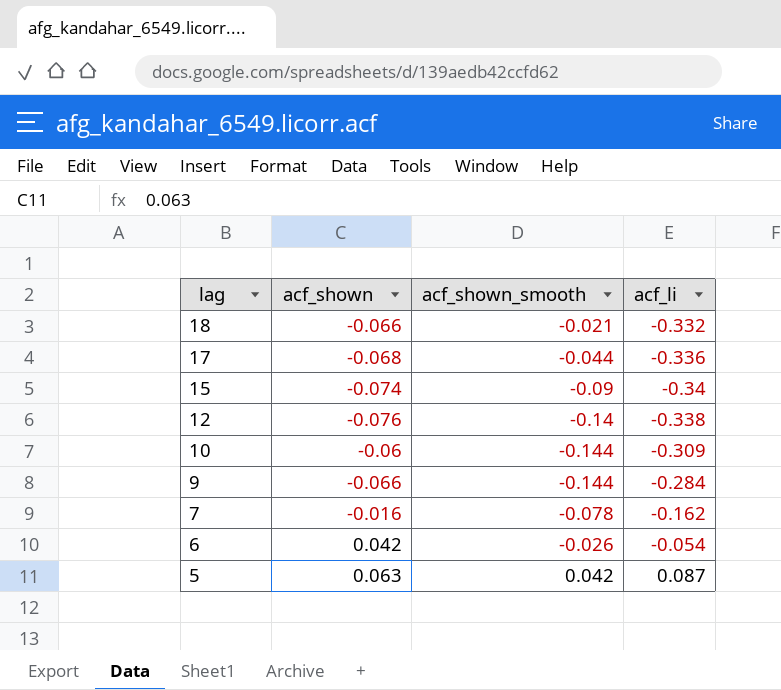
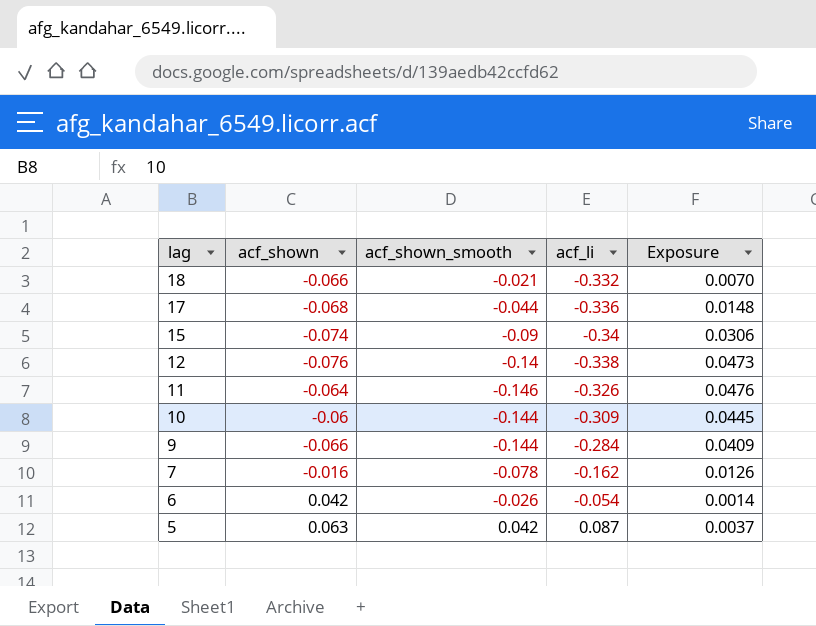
column Exposure | formula: none -> [acf_shown_smooth] * [acf_li]
row 11: none -> -0.064 | -0.146 | -0.326 | 0.0476

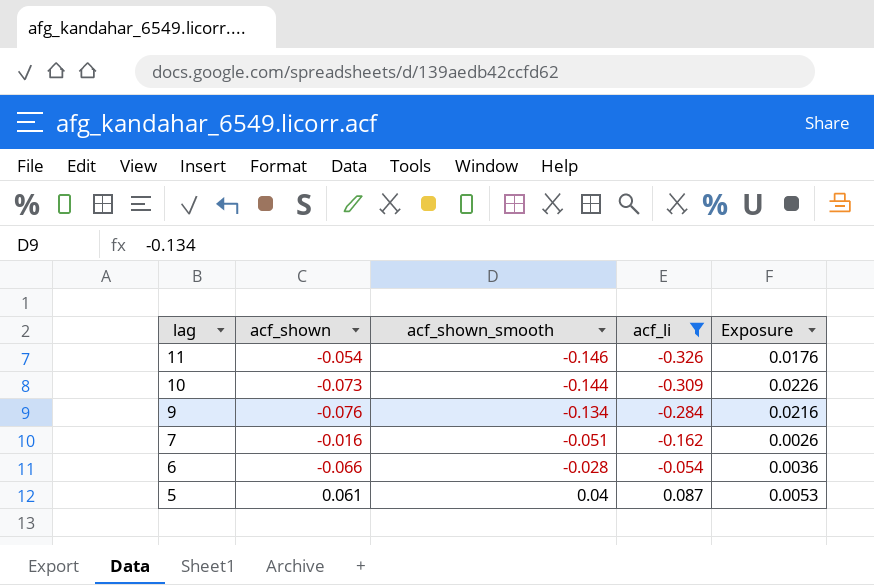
filter: none -> acf_li >= -0.326
column Exposure | formula: [acf_shown_smooth] * [acf_li] -> [acf_shown] * [acf_li]
11 | acf_shown: -0.064 -> -0.054
10 | acf_shown: -0.06 -> -0.073
9 | acf_shown: -0.066 -> -0.076
9 | acf_shown_smooth: -0.144 -> -0.134
7 | acf_shown_smooth: -0.078 -> -0.051
6 | acf_shown: 0.042 -> -0.066
6 | acf_shown_smooth: -0.026 -> -0.028
5 | acf_shown: 0.063 -> 0.061
5 | acf_shown_smooth: 0.042 -> 0.04

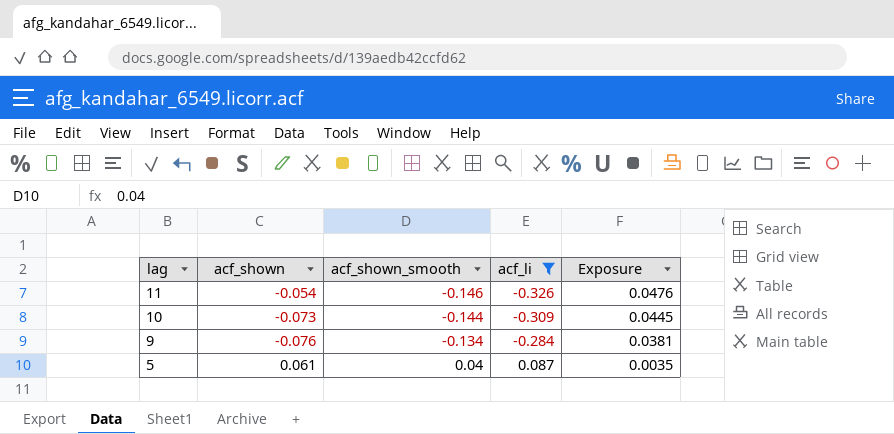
column Exposure | formula: [acf_shown] * [acf_li] -> [acf_shown_smooth] * [acf_li]
row 7: -0.016 | -0.051 | -0.162 | 0.0026 -> none
row 6: -0.066 | -0.028 | -0.054 | 0.0036 -> none

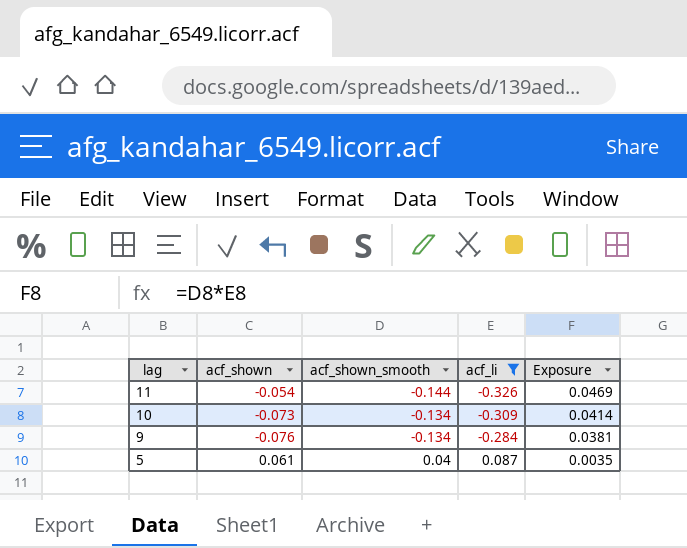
11 | acf_shown_smooth: -0.146 -> -0.144
11 | Exposure: 0.0476 -> 0.0469
10 | acf_shown_smooth: -0.144 -> -0.134
10 | Exposure: 0.0445 -> 0.0414

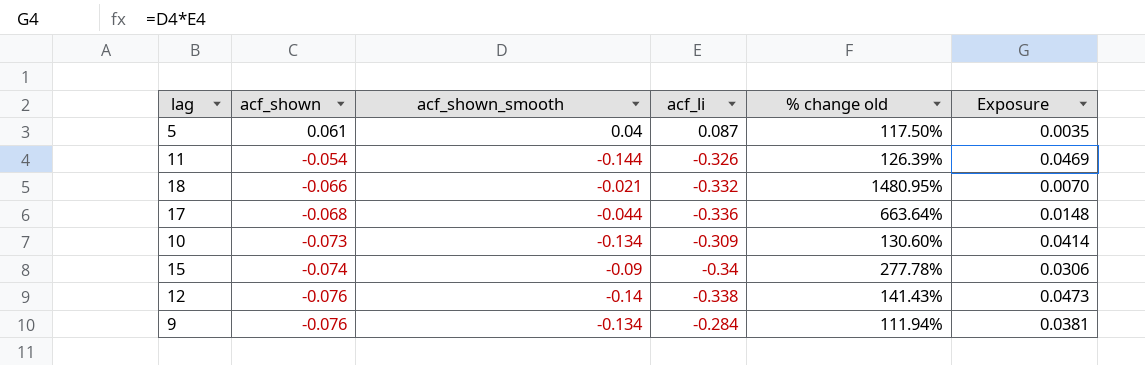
filter: acf_li >= -0.326 -> none
row order: lag descending -> acf_shown descending
column % change old | formula: none -> ([acf_li] - [acf_shown_smooth]) / [acf_shown_smooth]

